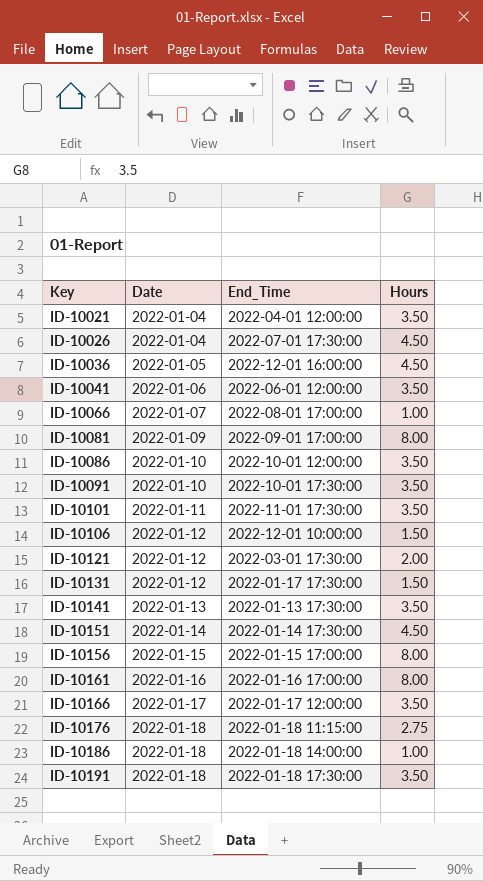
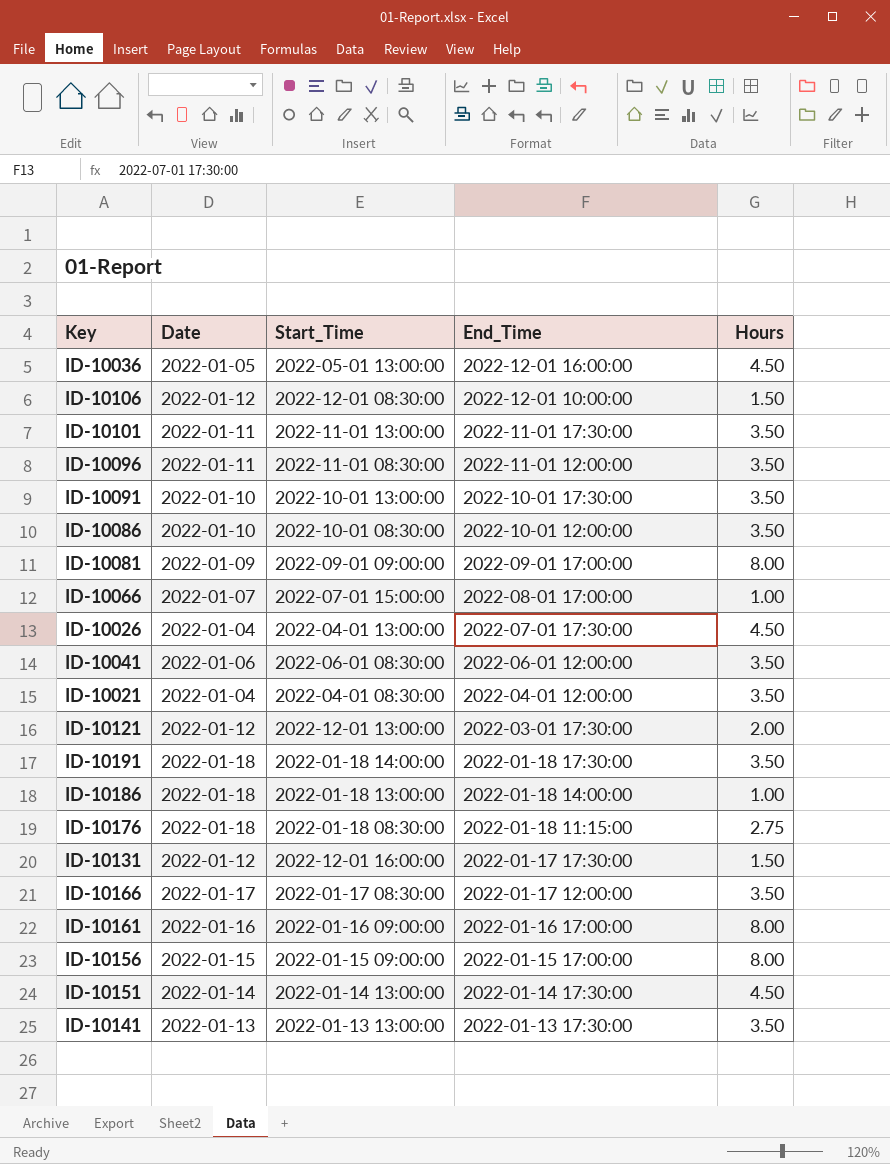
row order: Key ascending -> End_Time descending
column Start_Time | position: none -> 3
row ID-10096: none -> 2022-01-11 | 2022-11-01 08:30:00 | 2022-11-01 12:00:00 | 3.50

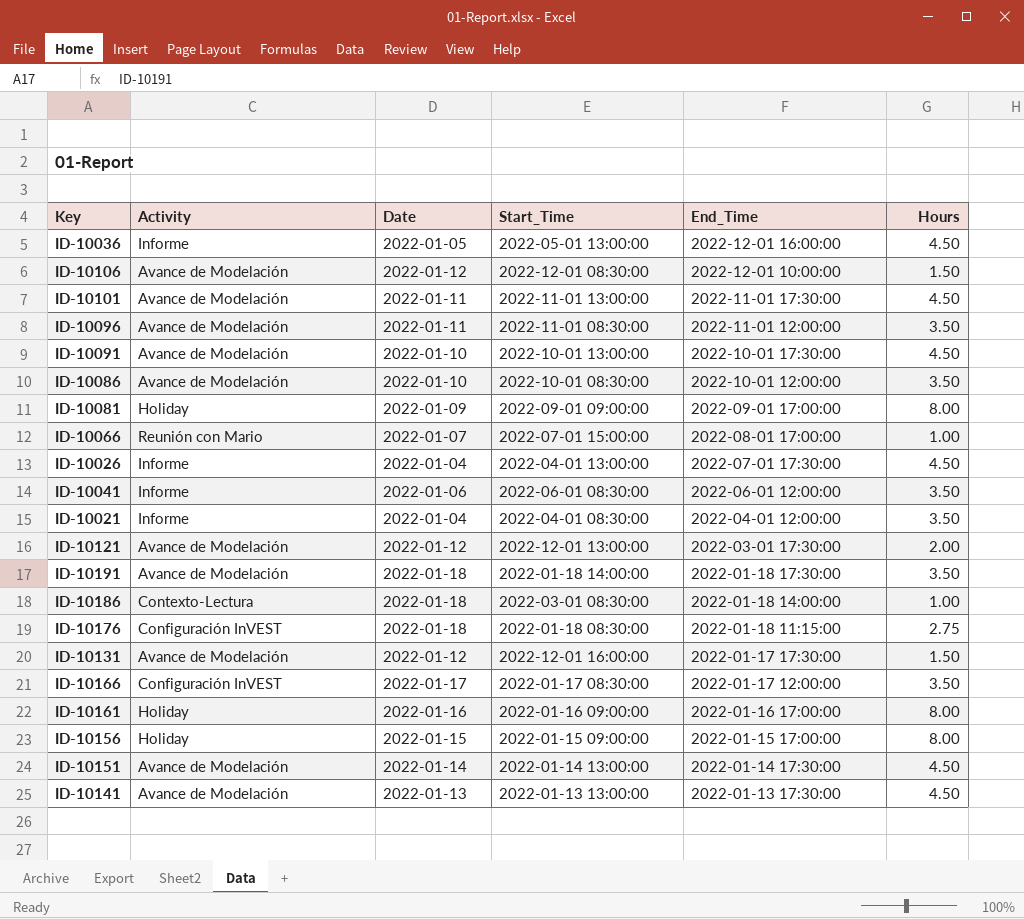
column Activity | position: none -> 2
ID-10101 | Hours: 3.50 -> 4.50
ID-10091 | Hours: 3.50 -> 4.50
ID-10186 | Start_Time: 2022-01-18 13:00:00 -> 2022-03-01 08:30:00
ID-10141 | Hours: 3.50 -> 4.50

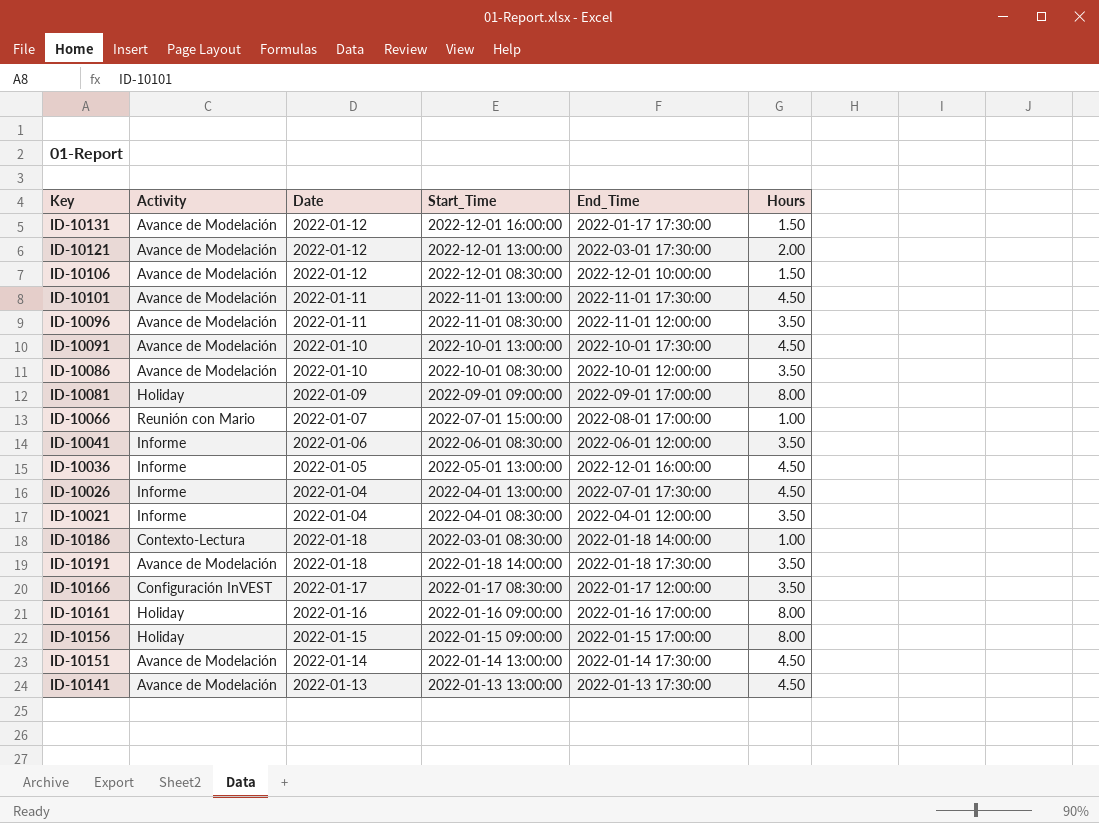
row order: End_Time descending -> Start_Time descending
row ID-10176: Configuración InVEST | 2022-01-18 | 2022-01-18 08:30:00 | 2022-01-18 11:15:00 | 2.75 -> none

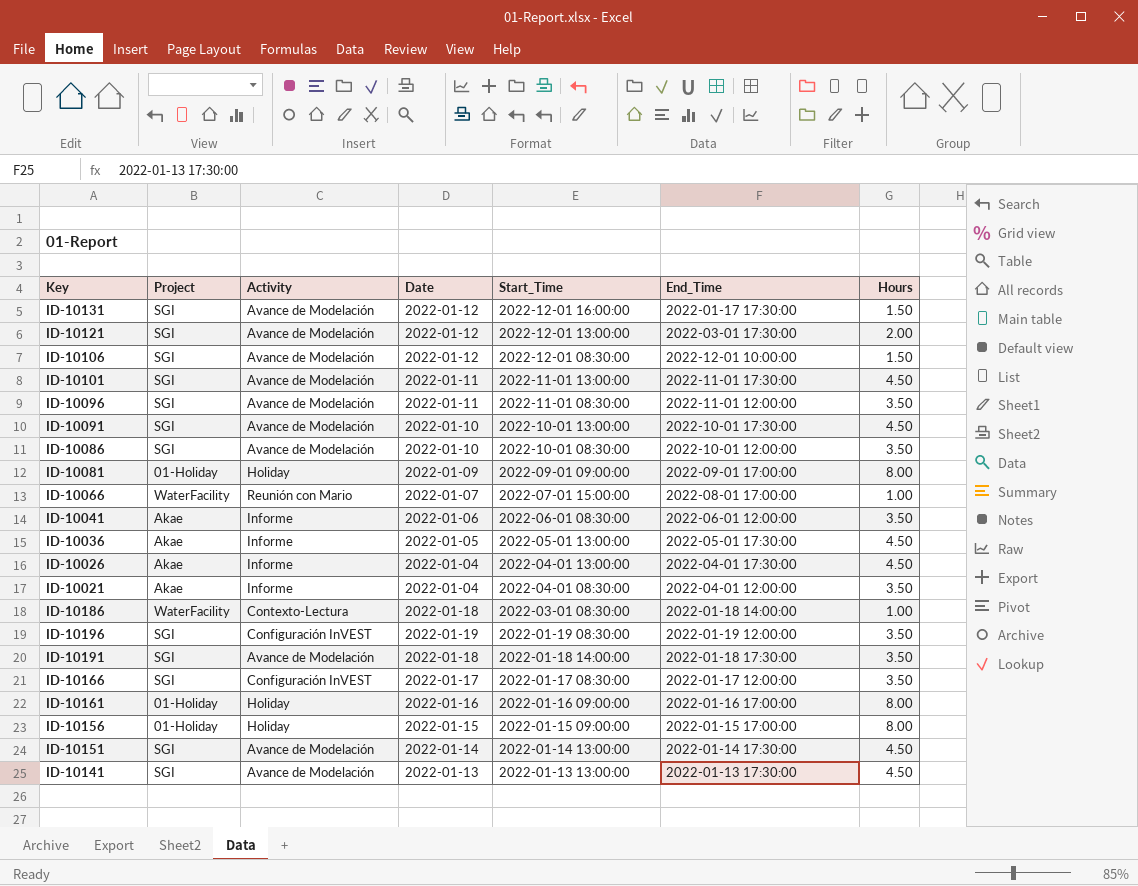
column Project | position: none -> 2
ID-10036 | End_Time: 2022-12-01 16:00:00 -> 2022-05-01 17:30:00
ID-10026 | End_Time: 2022-07-01 17:30:00 -> 2022-04-01 17:30:00
row ID-10196: none -> SGI | Configuración InVEST | 2022-01-19 | 2022-01-19 08:30:00 | 2022-01-19 12:00:00 | 3.50

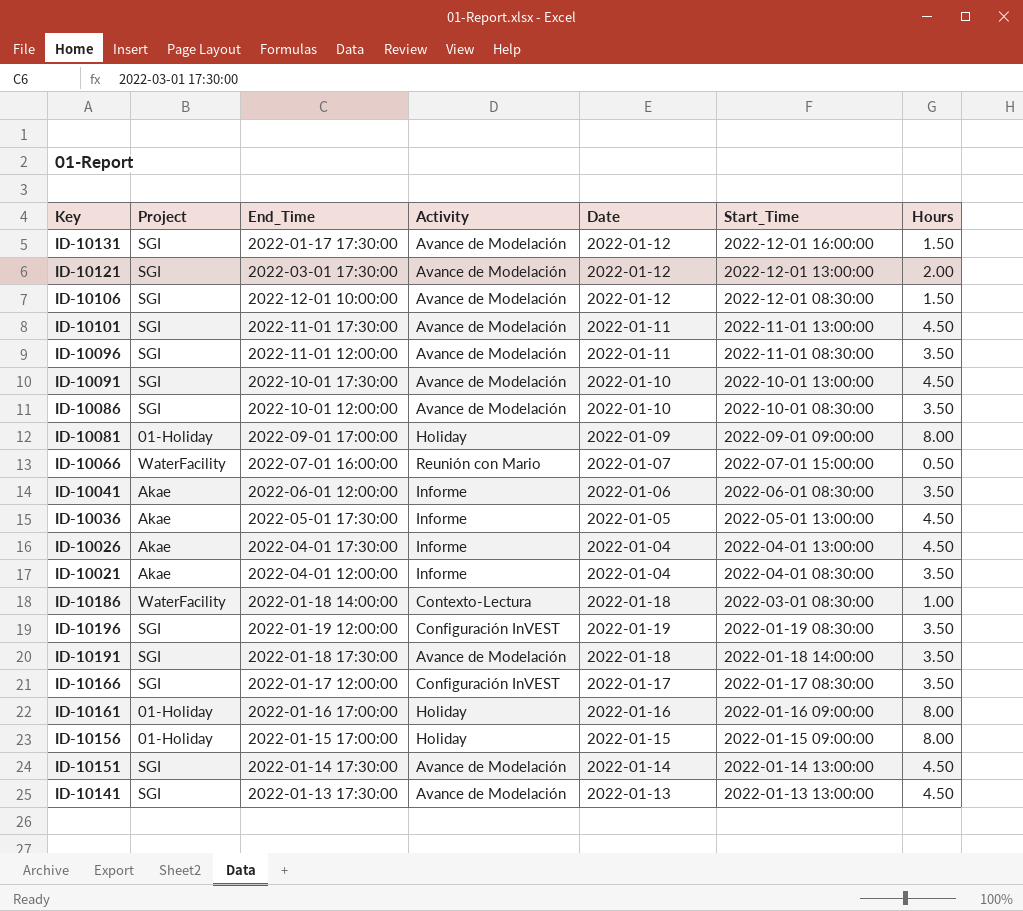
column End_Time | position: 6 -> 3
ID-10066 | End_Time: 2022-08-01 17:00:00 -> 2022-07-01 16:00:00
ID-10066 | Hours: 1.00 -> 0.50

